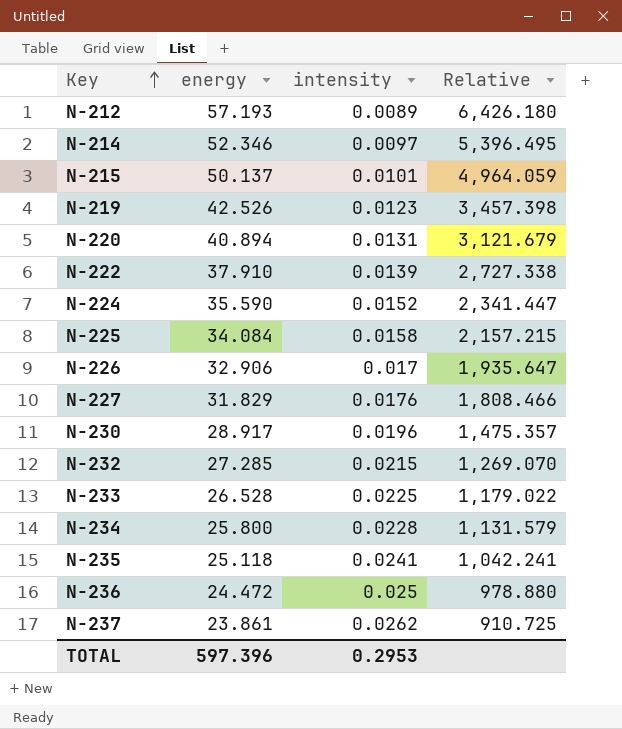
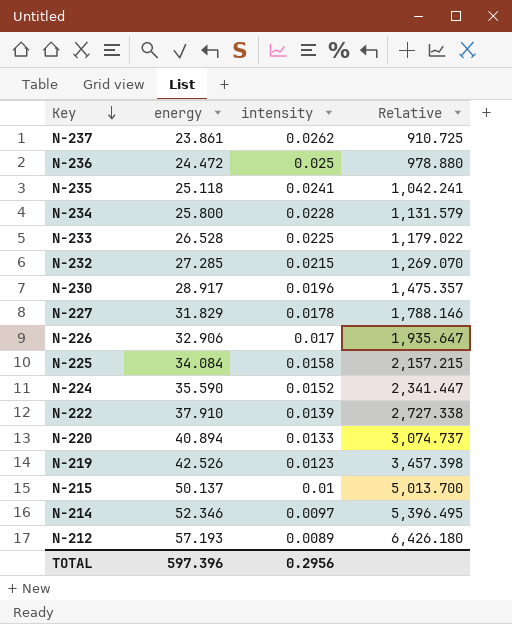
row order: Key ascending -> Key descending
N-227 | intensity: 0.0176 -> 0.0178
N-227 | Relative: 1,808.466 -> 1,788.146
N-220 | intensity: 0.0131 -> 0.0133
N-220 | Relative: 3,121.679 -> 3,074.737
N-215 | intensity: 0.0101 -> 0.01
N-215 | Relative: 4,964.059 -> 5,013.700
TOTAL | intensity: 0.2953 -> 0.2956

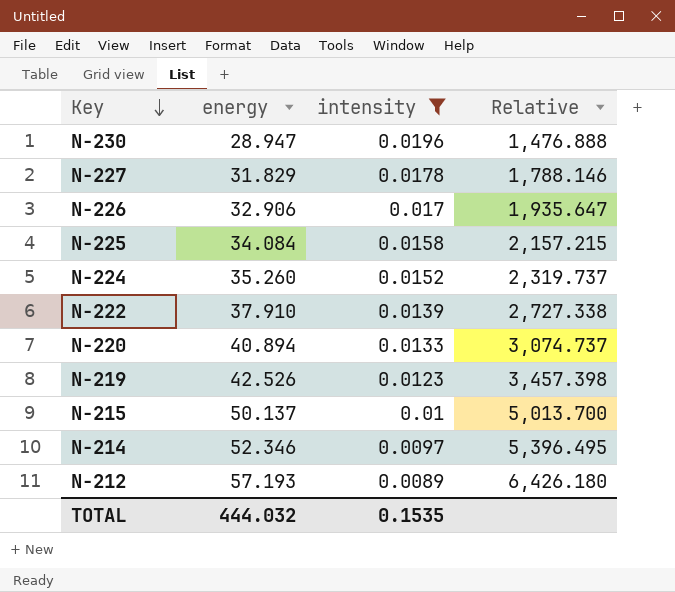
filter: none -> intensity <= 0.0196
N-230 | energy: 28.917 -> 28.947
N-230 | Relative: 1,475.357 -> 1,476.888
N-224 | energy: 35.590 -> 35.260
N-224 | Relative: 2,341.447 -> 2,319.737
TOTAL | energy: 597.396 -> 444.032
TOTAL | intensity: 0.2956 -> 0.1535

